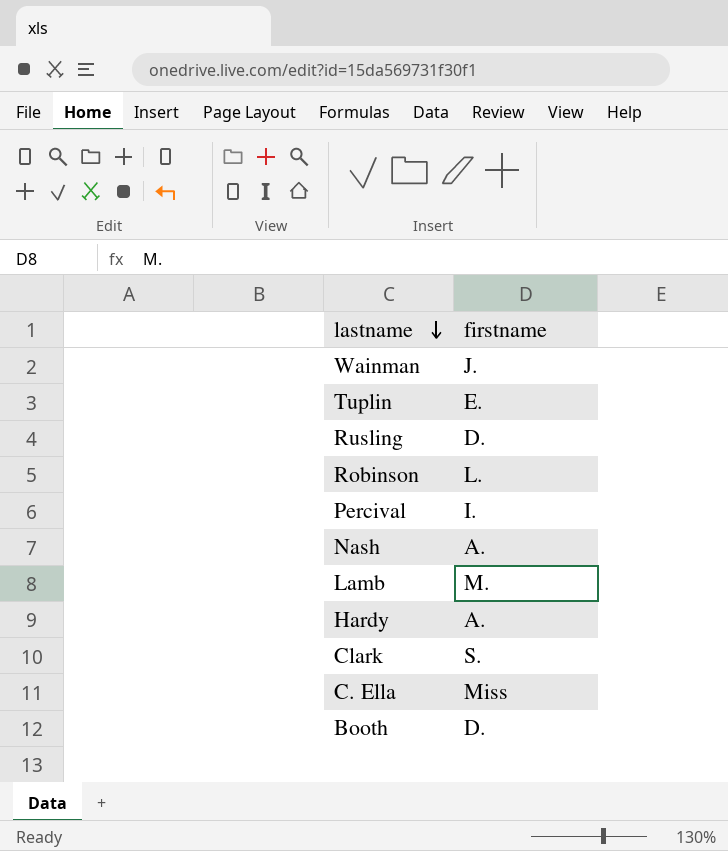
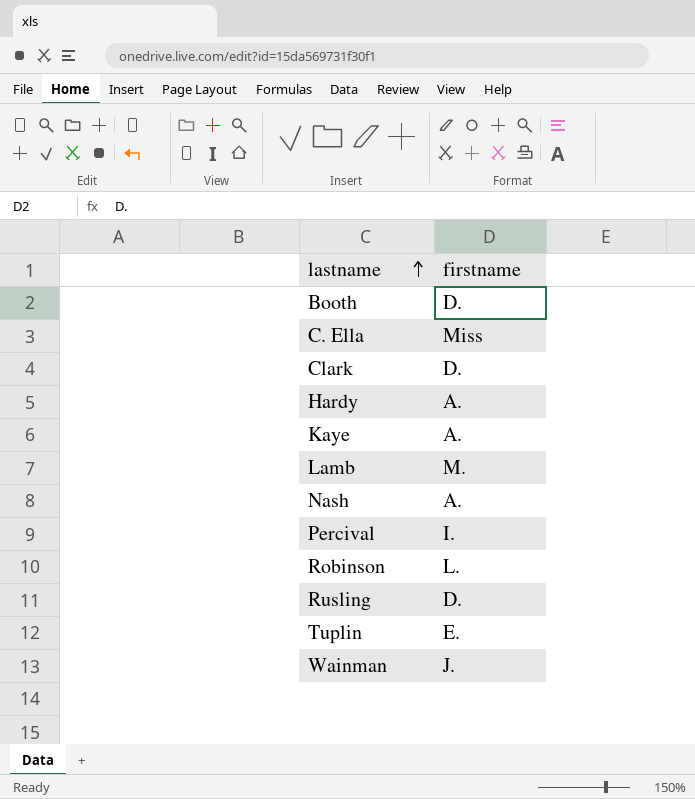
row order: lastname descending -> lastname ascending
Clark | firstname: S. -> D.
row Kaye: none -> A.

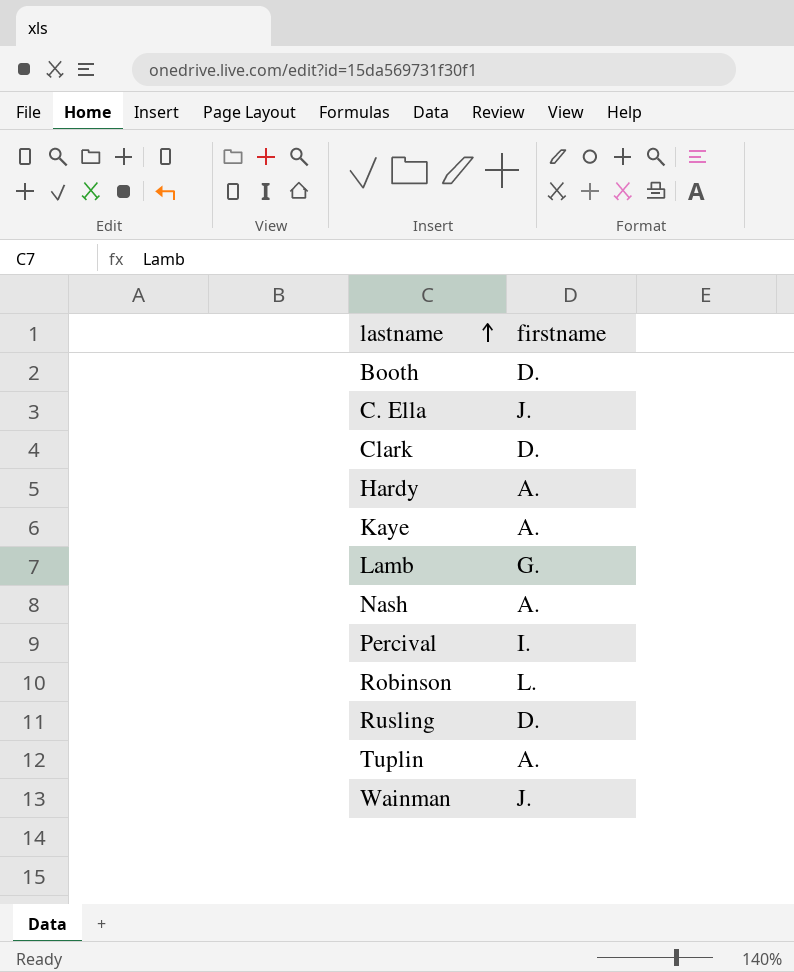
C. Ella | firstname: Miss -> J.
Lamb | firstname: M. -> G.
Tuplin | firstname: E. -> A.

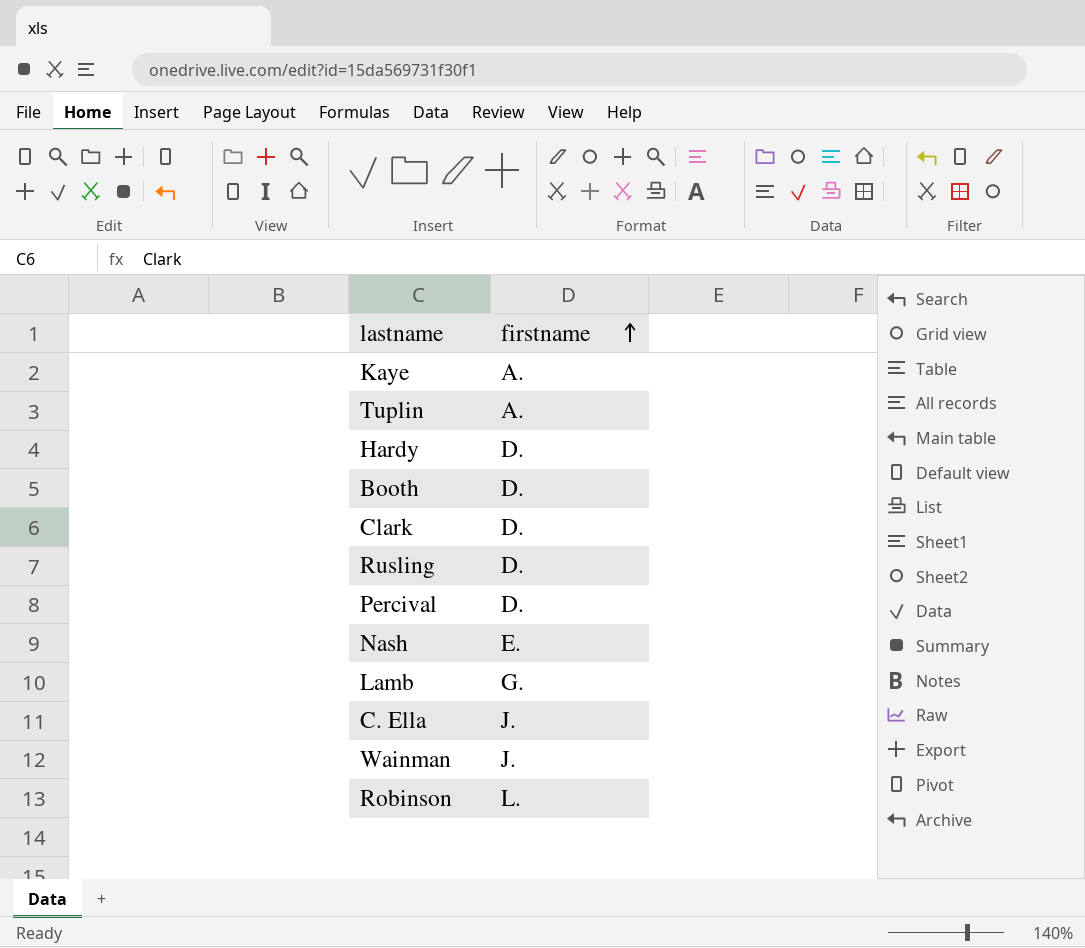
row order: lastname ascending -> firstname ascending
Hardy | firstname: A. -> D.
Percival | firstname: I. -> D.
Nash | firstname: A. -> E.

